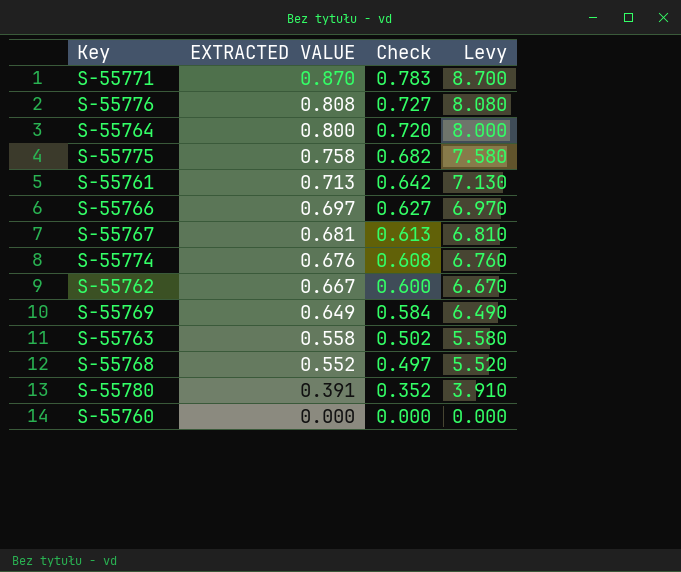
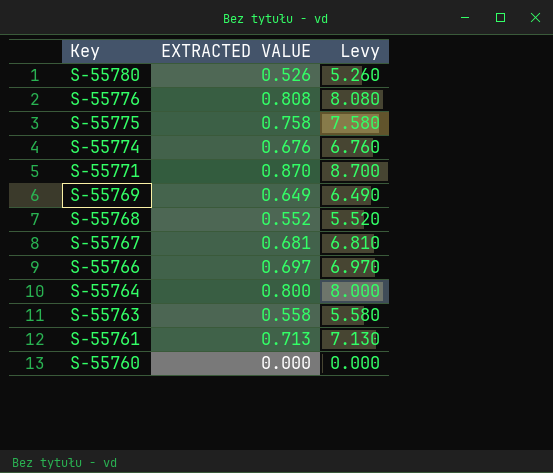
row order: EXTRACTED VALUE descending -> Key descending
column Check | formula: [EXTRACTED VALUE] * 0.9 -> none
row S-55762: 0.667 | 0.600 | 6.670 -> none
S-55780 | EXTRACTED VALUE: 0.391 -> 0.526
S-55780 | Levy: 3.910 -> 5.260

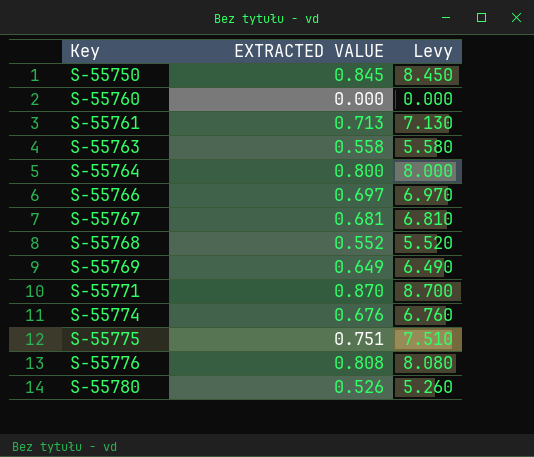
row order: Key descending -> Key ascending
row S-55750: none -> 0.845 | 8.450
S-55775 | EXTRACTED VALUE: 0.758 -> 0.751
S-55775 | Levy: 7.580 -> 7.510

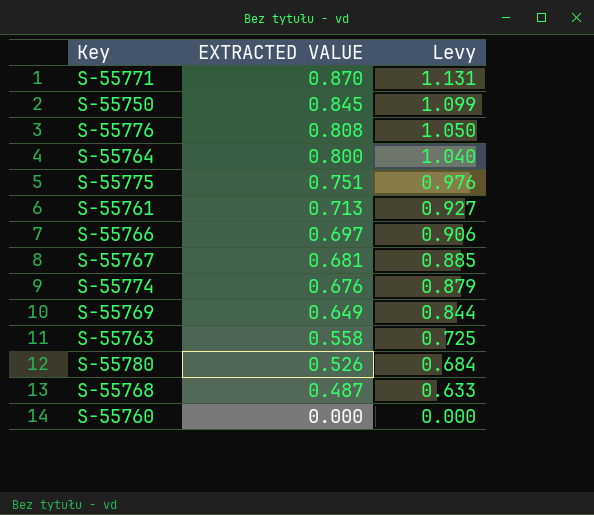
row order: Key ascending -> EXTRACTED VALUE descending
column Levy | formula: [EXTRACTED VALUE] * 10 -> [EXTRACTED VALUE] * 1.3
S-55768 | EXTRACTED VALUE: 0.552 -> 0.487

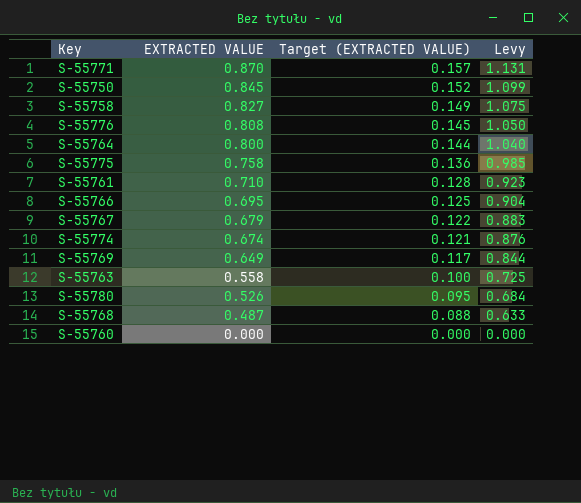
column Target (EXTRACTED VALUE) | formula: none -> [EXTRACTED VALUE] * 0.18
row S-55758: none -> 0.827 | 0.149 | 1.075
S-55775 | EXTRACTED VALUE: 0.751 -> 0.758
S-55775 | Levy: 0.976 -> 0.985
S-55761 | EXTRACTED VALUE: 0.713 -> 0.710
S-55761 | Levy: 0.927 -> 0.923
S-55766 | EXTRACTED VALUE: 0.697 -> 0.695
S-55766 | Levy: 0.906 -> 0.904
S-55767 | EXTRACTED VALUE: 0.681 -> 0.679
S-55767 | Levy: 0.885 -> 0.883
S-55774 | EXTRACTED VALUE: 0.676 -> 0.674
S-55774 | Levy: 0.879 -> 0.876

